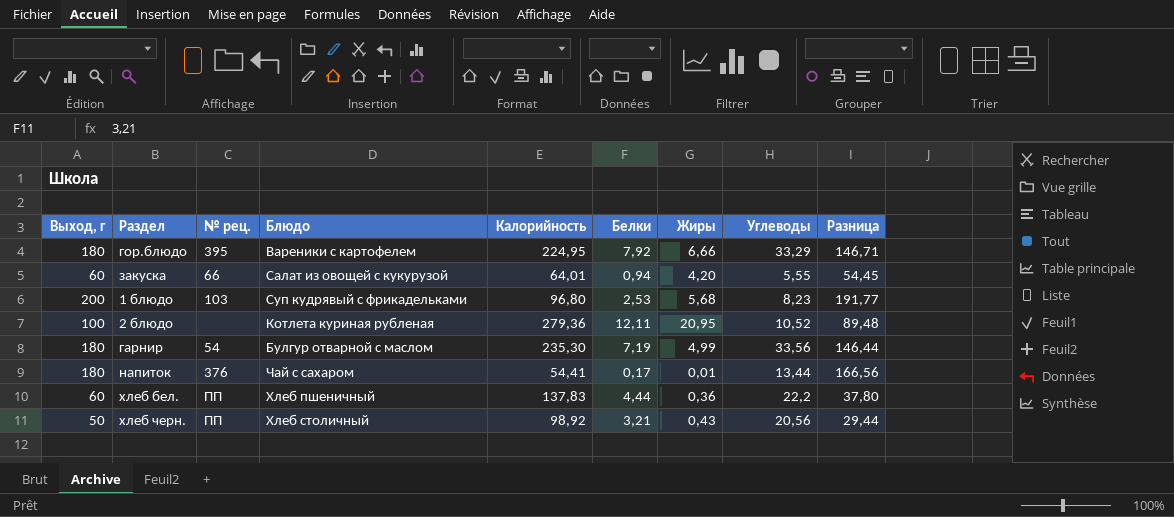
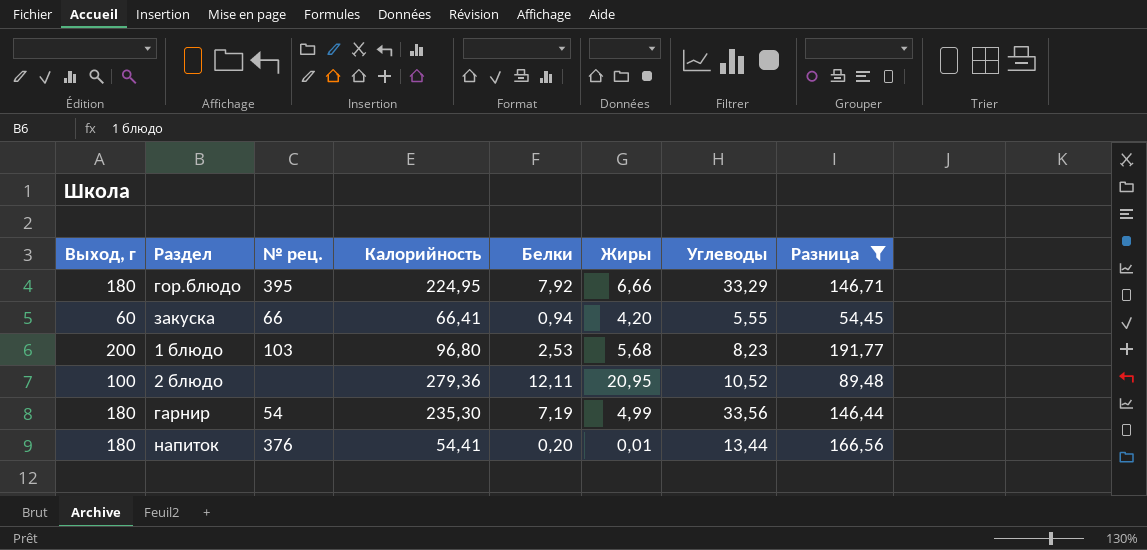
filter: none -> Разница >= 54,45
column Блюдо | position: 4 -> none
закуска | Калорийность: 64,01 -> 66,41
напиток | Белки: 0,17 -> 0,20

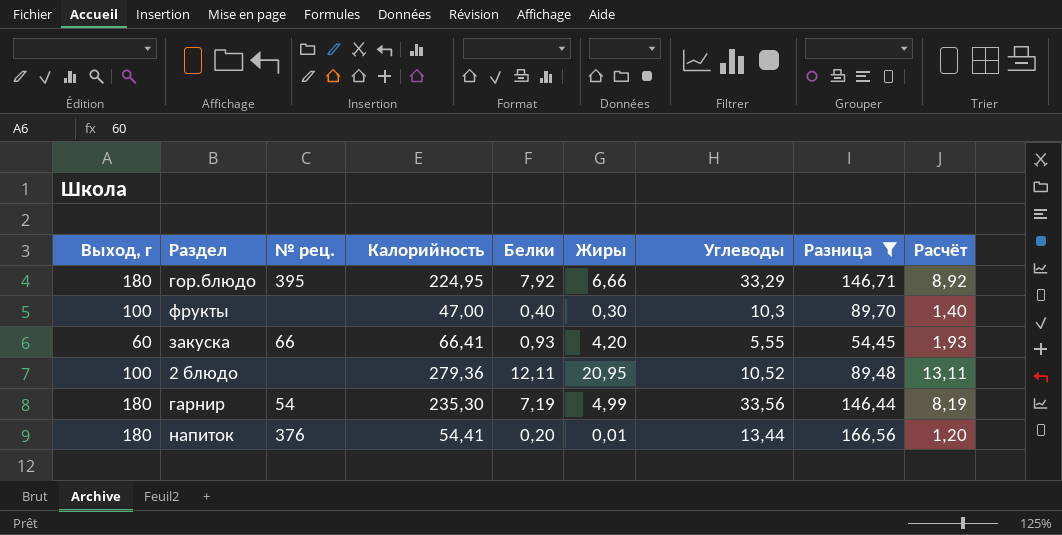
column Расчёт | formula: none -> [Белки] + 1
row 1 блюдо: 200 | 103 | 96,80 | 2,53 | 5,68 | 8,23 | 191,77 -> none
row фрукты: none -> 100 | none | 47,00 | 0,40 | 0,30 | 10,3 | 89,70 | 1,40
закуска | Белки: 0,94 -> 0,93

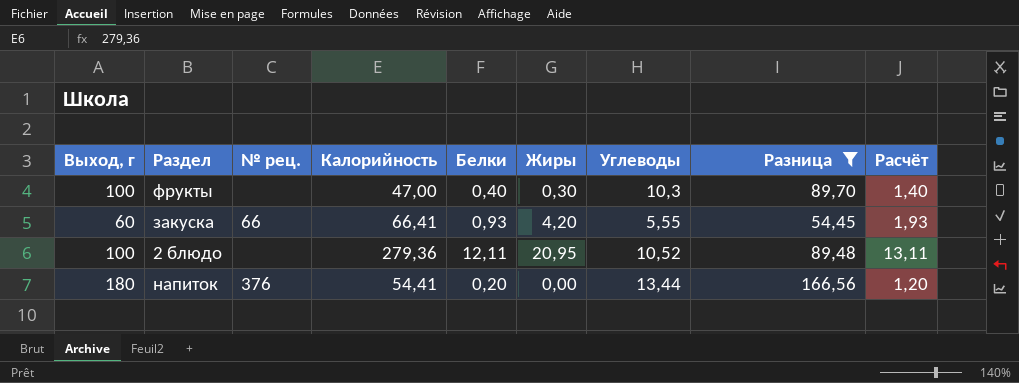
row гор.блюдо: 180 | 395 | 224,95 | 7,92 | 6,66 | 33,29 | 146,71 | 8,92 -> none
row гарнир: 180 | 54 | 235,30 | 7,19 | 4,99 | 33,56 | 146,44 | 8,19 -> none
напиток | Жиры: 0,01 -> 0,00

